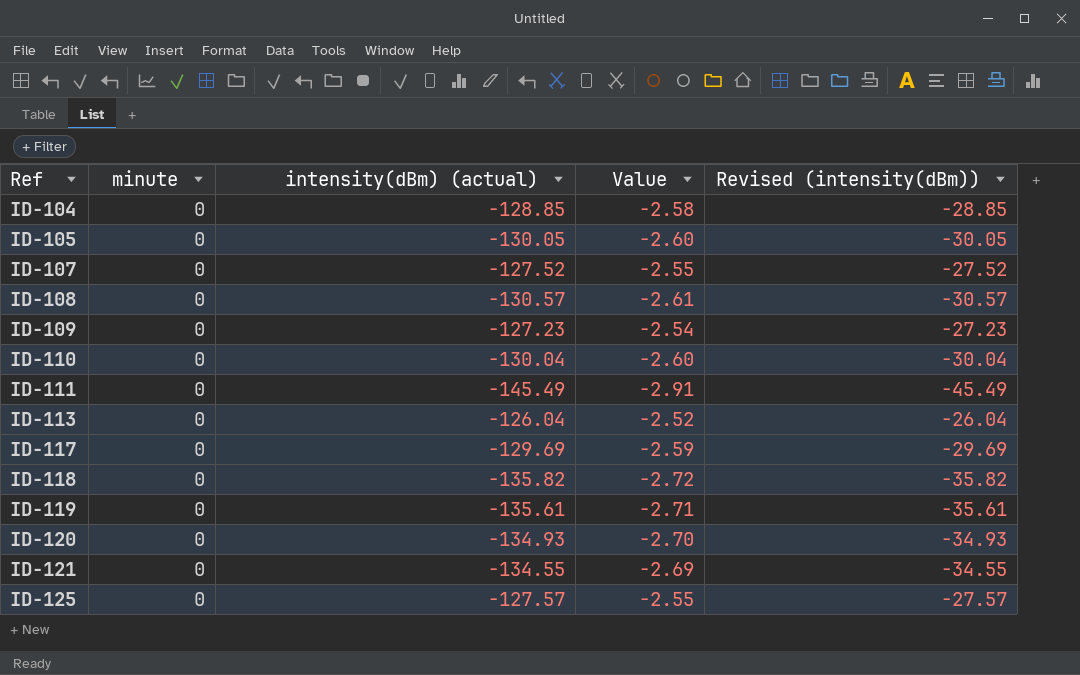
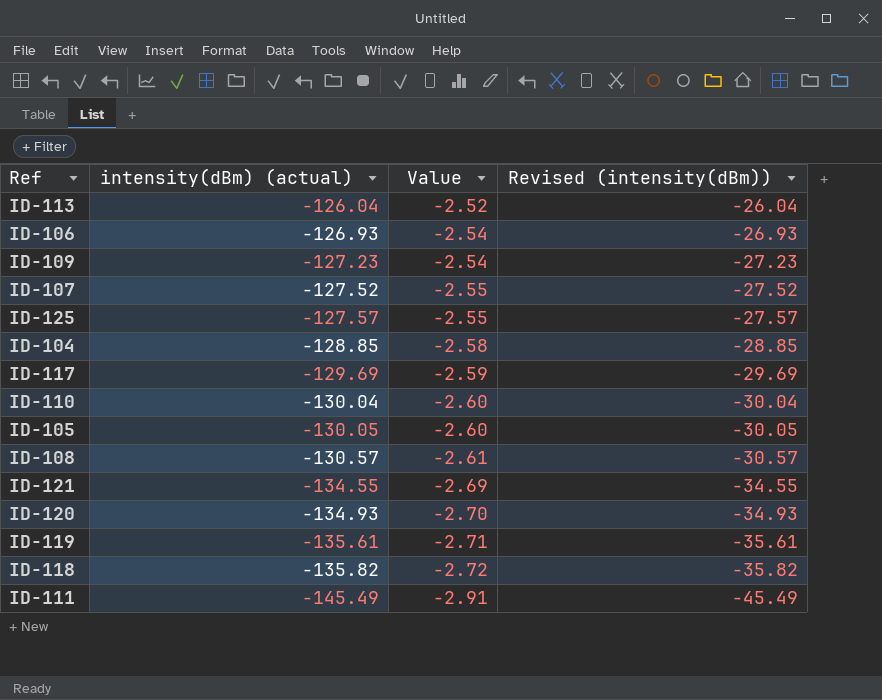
row order: Ref ascending -> intensity(dBm) (actual) descending
column minute | position: 2 -> none
row ID-106: none -> -126.93 | -2.54 | -26.93

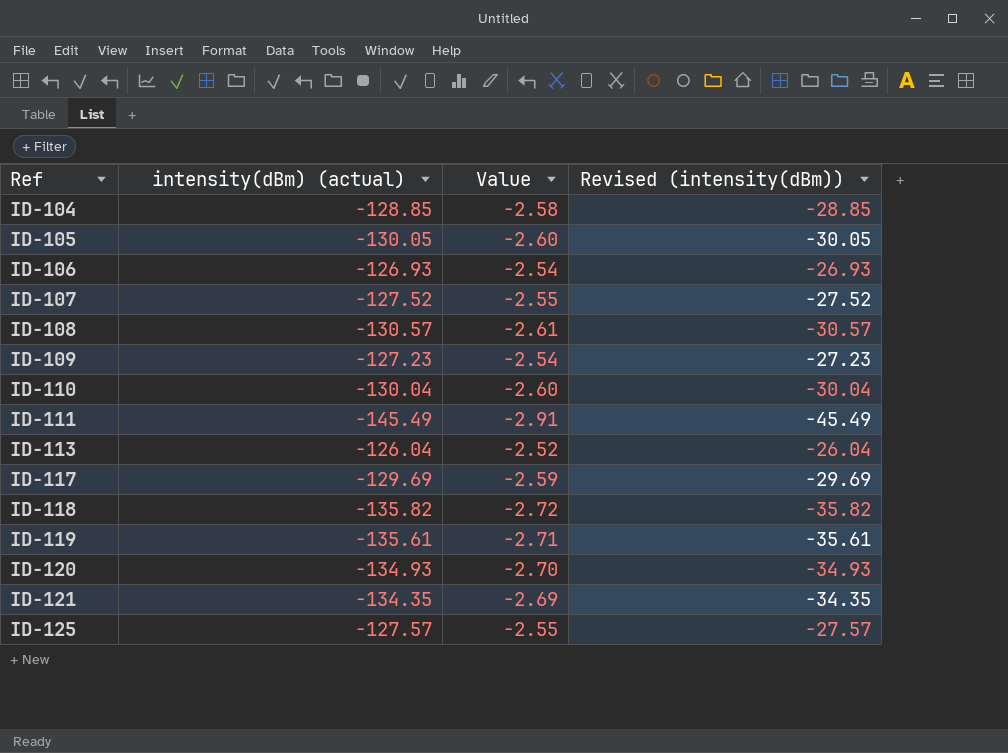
row order: intensity(dBm) (actual) descending -> Ref ascending
ID-121 | intensity(dBm) (actual): -134.55 -> -134.35
ID-121 | Revised (intensity(dBm)): -34.55 -> -34.35

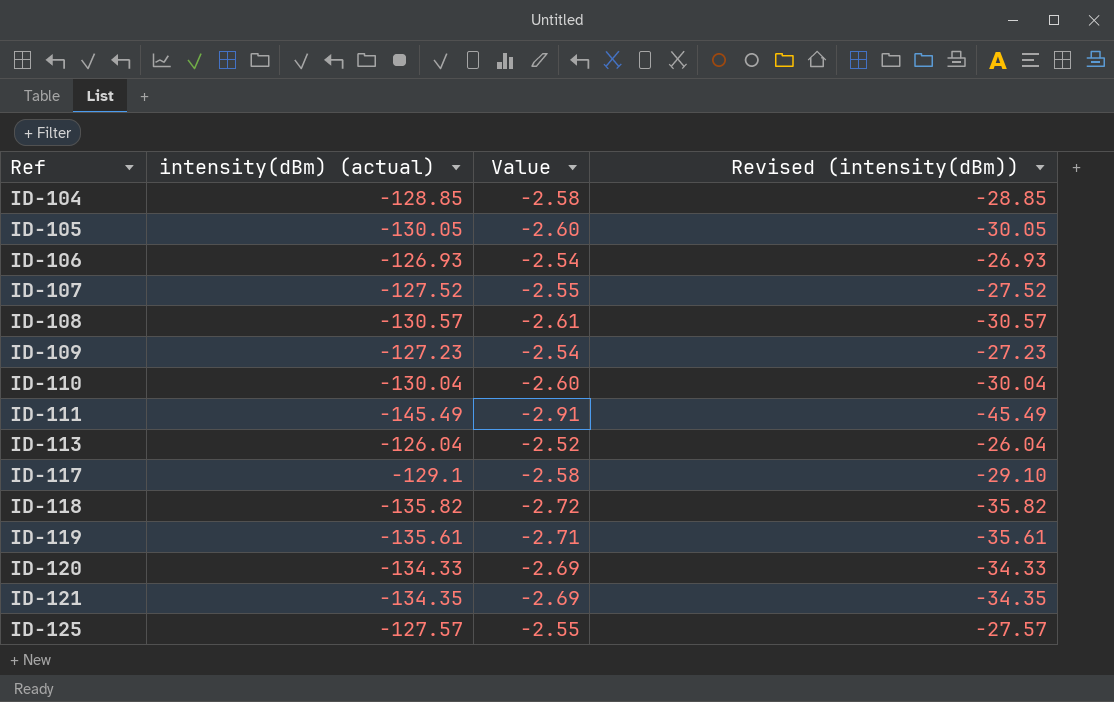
ID-117 | intensity(dBm) (actual): -129.69 -> -129.1
ID-117 | Value: -2.59 -> -2.58
ID-117 | Revised (intensity(dBm)): -29.69 -> -29.10
ID-120 | intensity(dBm) (actual): -134.93 -> -134.33
ID-120 | Value: -2.70 -> -2.69
ID-120 | Revised (intensity(dBm)): -34.93 -> -34.33

